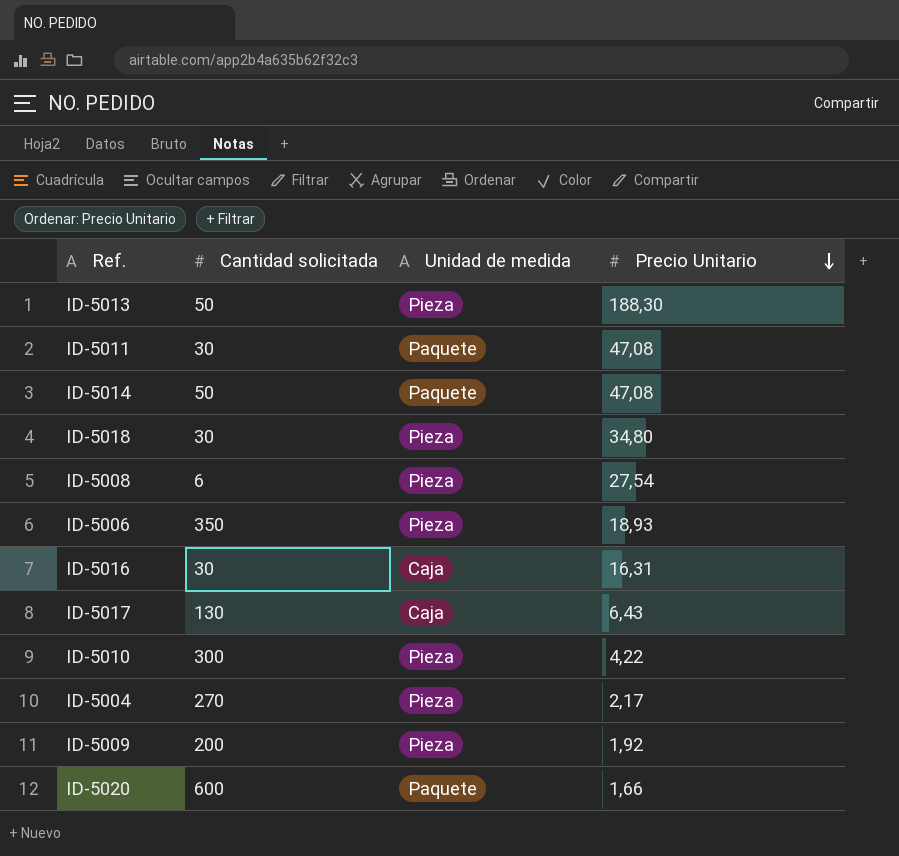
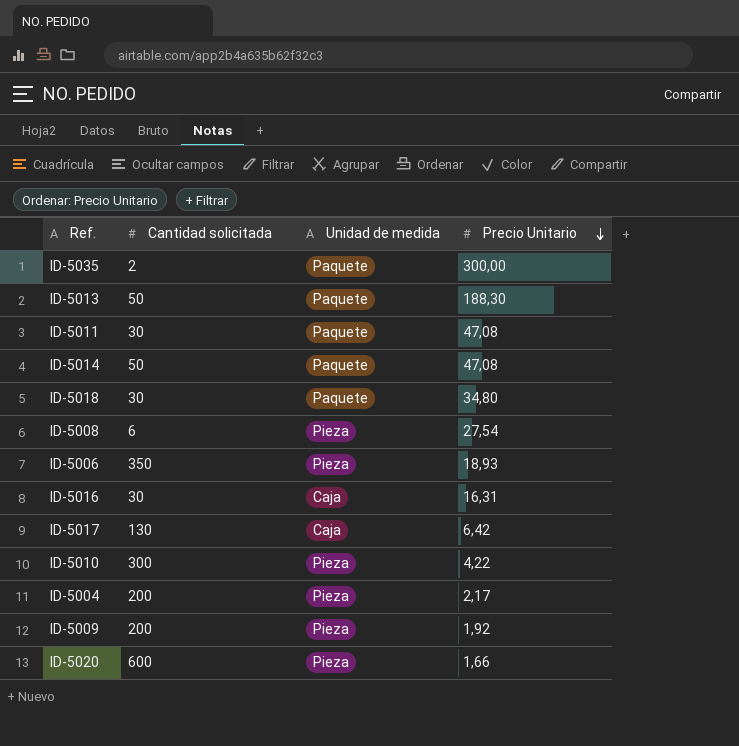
row ID-5035: none -> 2 | Paquete | 300,00
ID-5013 | Unidad de medida: Pieza -> Paquete
ID-5018 | Unidad de medida: Pieza -> Paquete
ID-5017 | Precio Unitario: 6,43 -> 6,42
ID-5004 | Cantidad solicitada: 270 -> 200
ID-5020 | Unidad de medida: Paquete -> Pieza

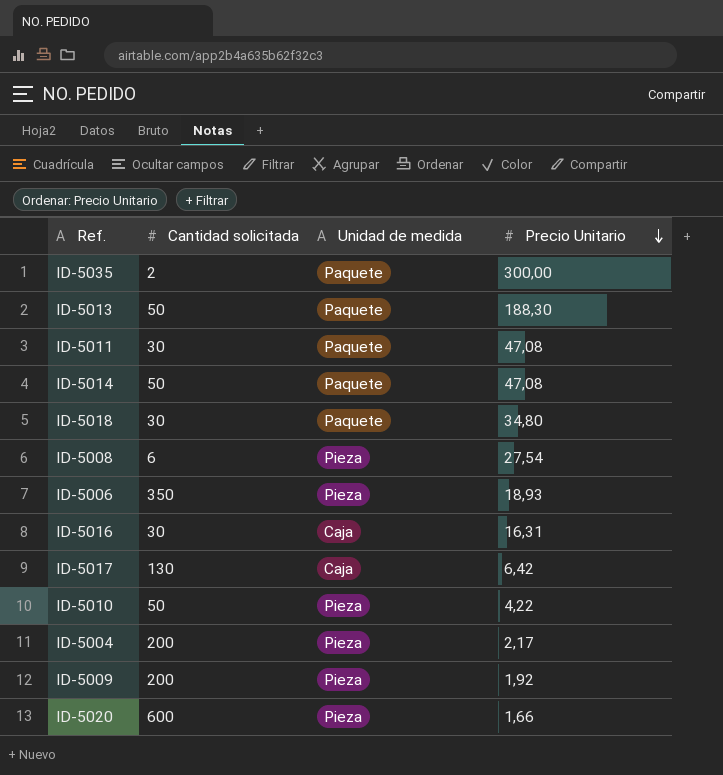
ID-5010 | Cantidad solicitada: 300 -> 50

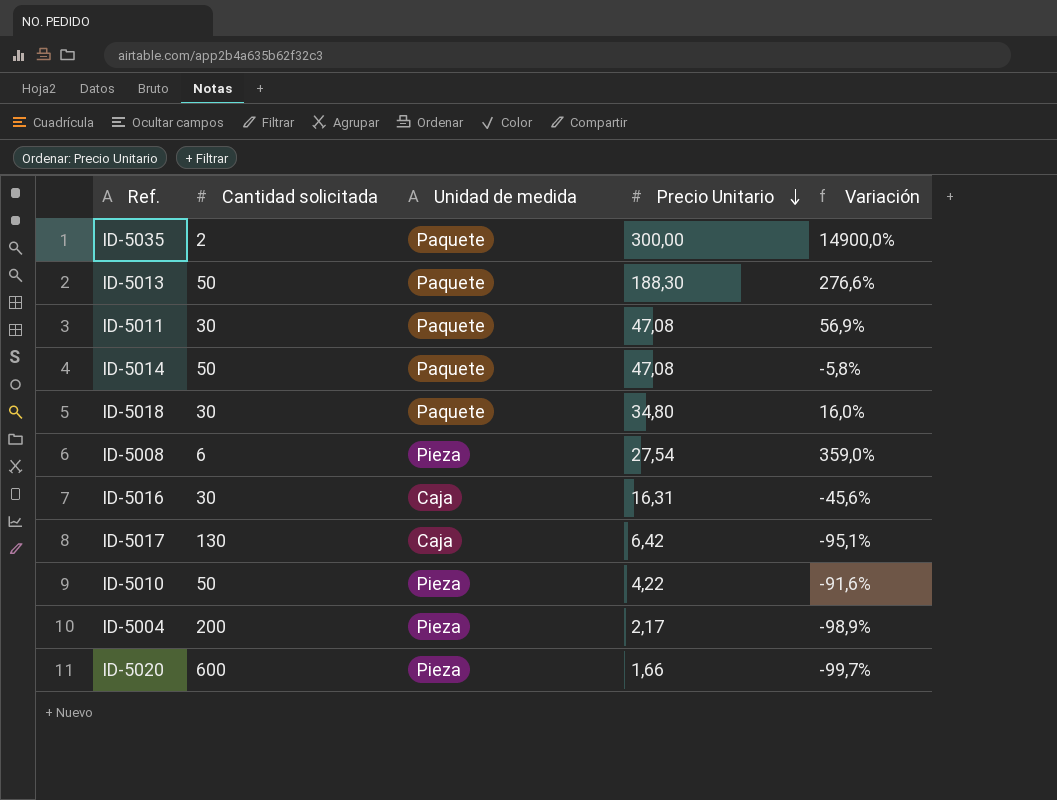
column Variación | formula: none -> ([Precio Unitario] - [Cantidad solicitada]) / [Cantidad solicitada]
row ID-5006: 350 | Pieza | 18,93 -> none
row ID-5009: 200 | Pieza | 1,92 -> none

